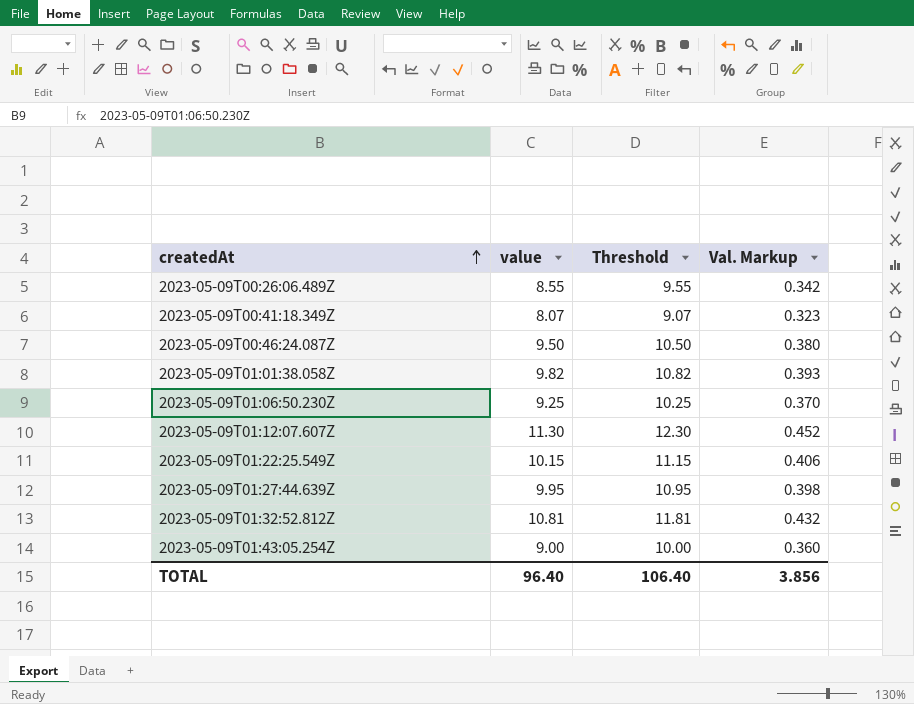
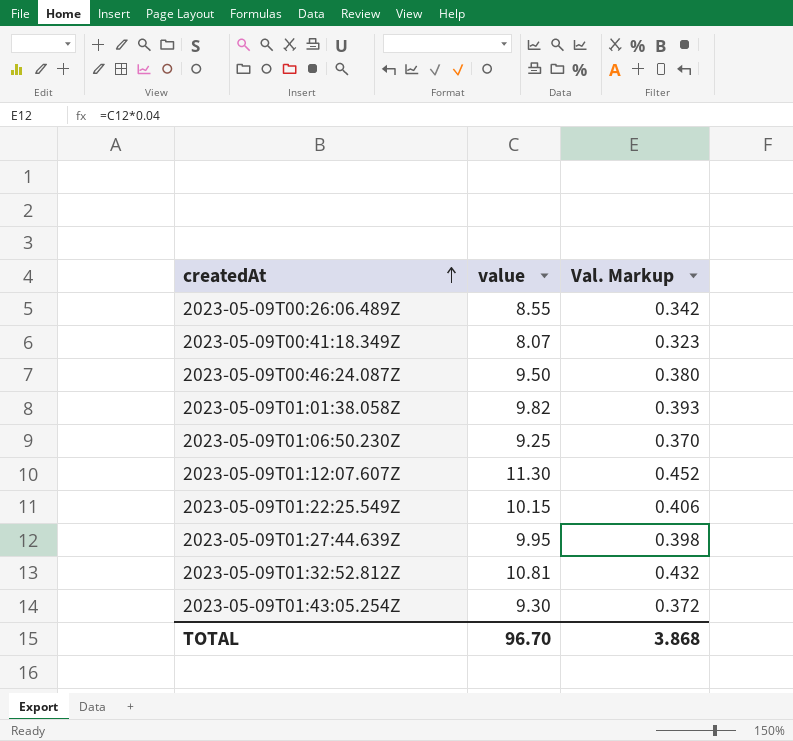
column Threshold | formula: [value] + 1 -> none
2023-05-09T01:43:05.254Z | value: 9.00 -> 9.30
2023-05-09T01:43:05.254Z | Val. Markup: 0.360 -> 0.372
TOTAL | value: 96.40 -> 96.70
TOTAL | Val. Markup: 3.856 -> 3.868

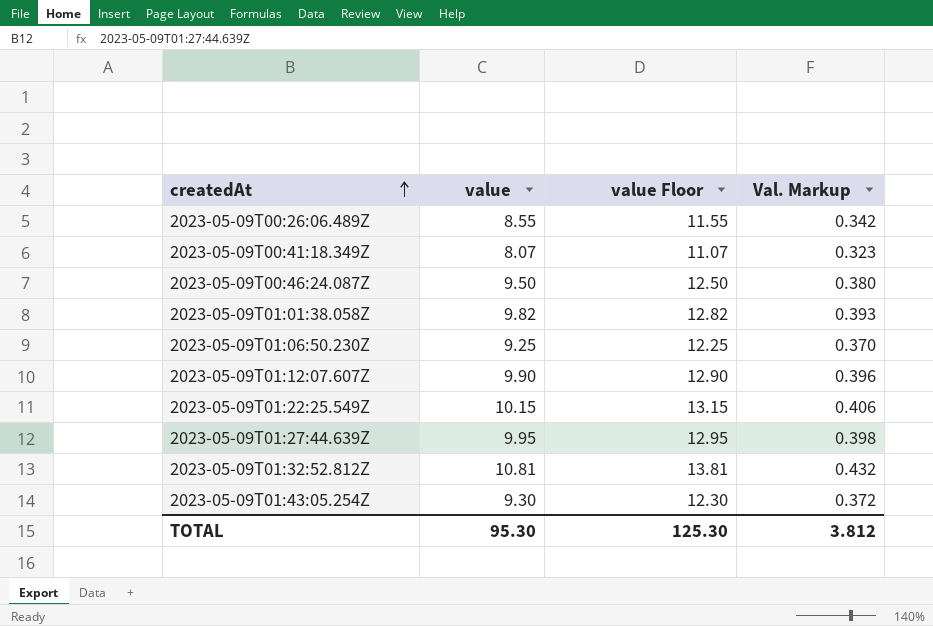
column value Floor | formula: none -> [value] + 3
2023-05-09T01:12:07.607Z | value: 11.30 -> 9.90
2023-05-09T01:12:07.607Z | Val. Markup: 0.452 -> 0.396
TOTAL | value: 96.70 -> 95.30
TOTAL | Val. Markup: 3.868 -> 3.812

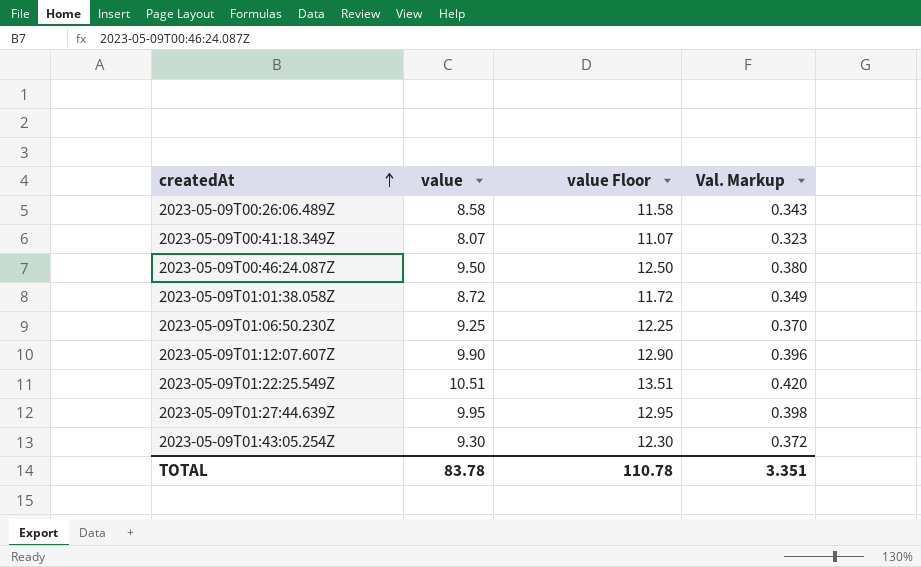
row 2023-05-09T01:32:52.812Z: 10.81 | 13.81 | 0.432 -> none
2023-05-09T00:26:06.489Z | value: 8.55 -> 8.58
2023-05-09T00:26:06.489Z | value Floor: 11.55 -> 11.58
2023-05-09T00:26:06.489Z | Val. Markup: 0.342 -> 0.343
2023-05-09T01:01:38.058Z | value: 9.82 -> 8.72
2023-05-09T01:01:38.058Z | value Floor: 12.82 -> 11.72
2023-05-09T01:01:38.058Z | Val. Markup: 0.393 -> 0.349
2023-05-09T01:22:25.549Z | value: 10.15 -> 10.51
2023-05-09T01:22:25.549Z | value Floor: 13.15 -> 13.51
2023-05-09T01:22:25.549Z | Val. Markup: 0.406 -> 0.420
TOTAL | value: 95.30 -> 83.78
TOTAL | value Floor: 125.30 -> 110.78
TOTAL | Val. Markup: 3.812 -> 3.351

